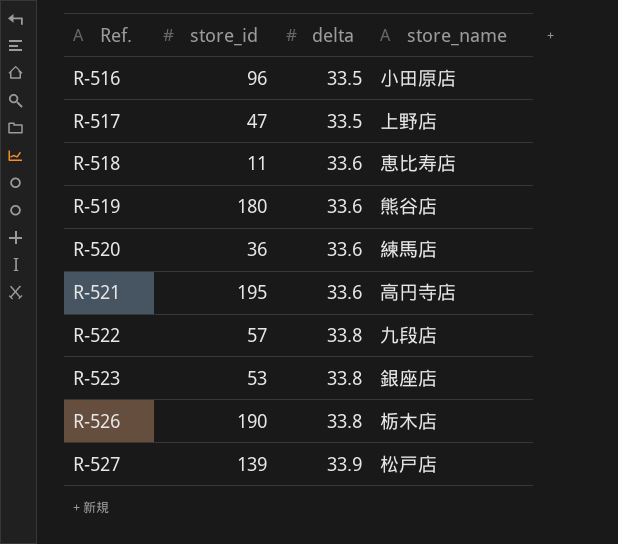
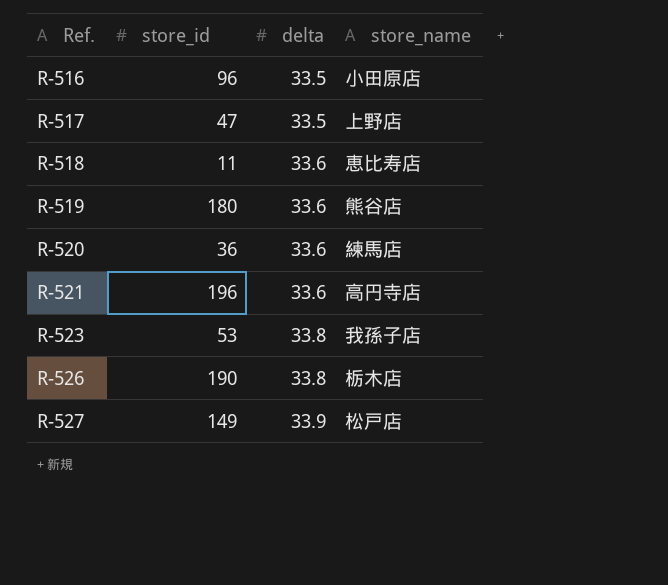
row R-522: 57 | 33.8 | 九段店 -> none
R-521 | store_id: 195 -> 196
R-523 | store_name: 銀座店 -> 我孫子店
R-527 | store_id: 139 -> 149

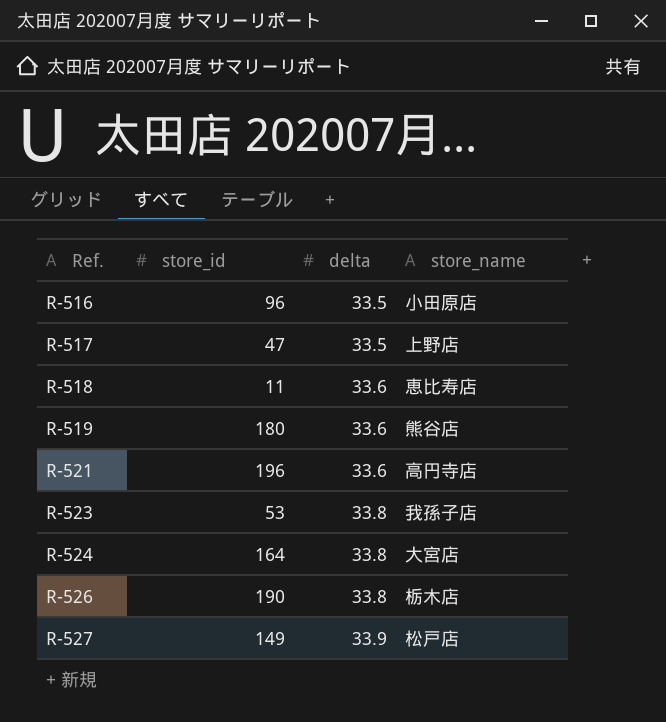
row R-520: 36 | 33.6 | 練馬店 -> none
row R-524: none -> 164 | 33.8 | 大宮店

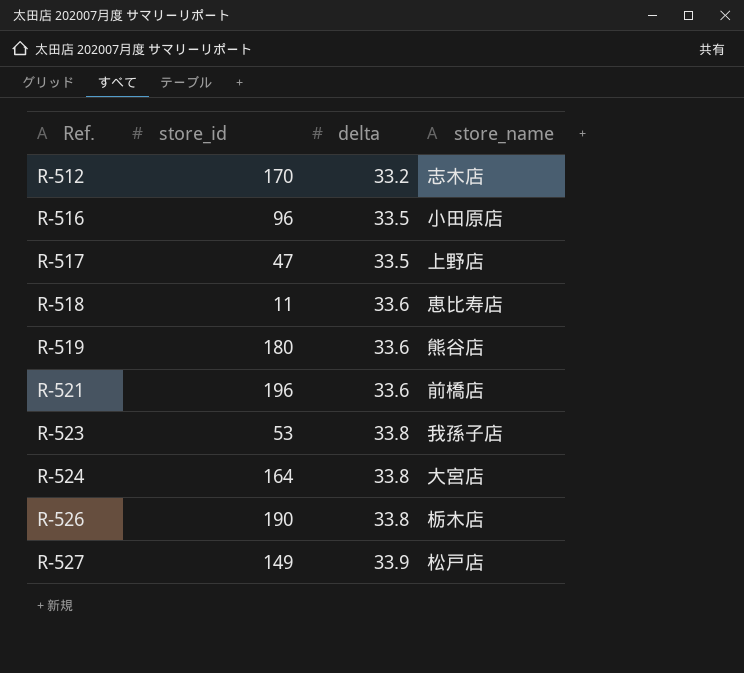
row R-512: none -> 170 | 33.2 | 志木店
R-521 | store_name: 高円寺店 -> 前橋店

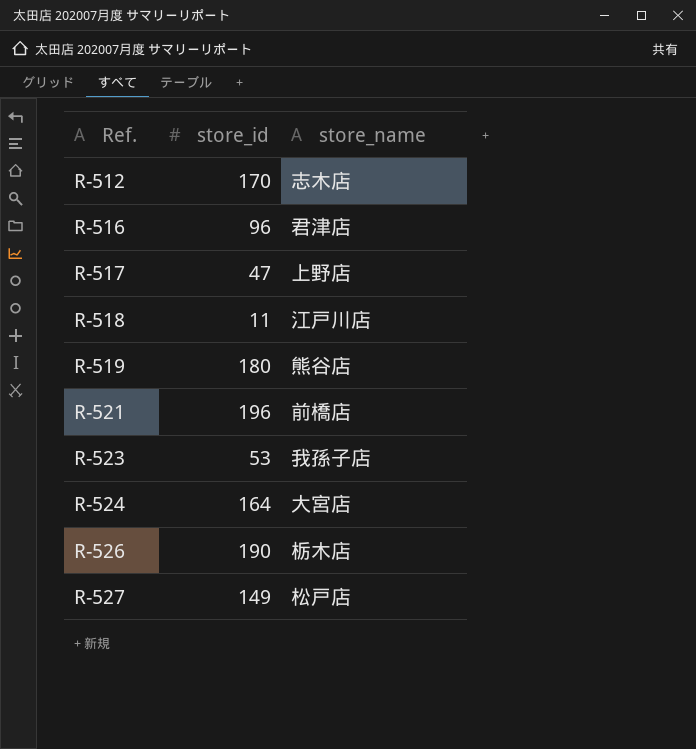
column delta | position: 3 -> none
R-516 | store_name: 小田原店 -> 君津店
R-518 | store_name: 恵比寿店 -> 江戸川店

